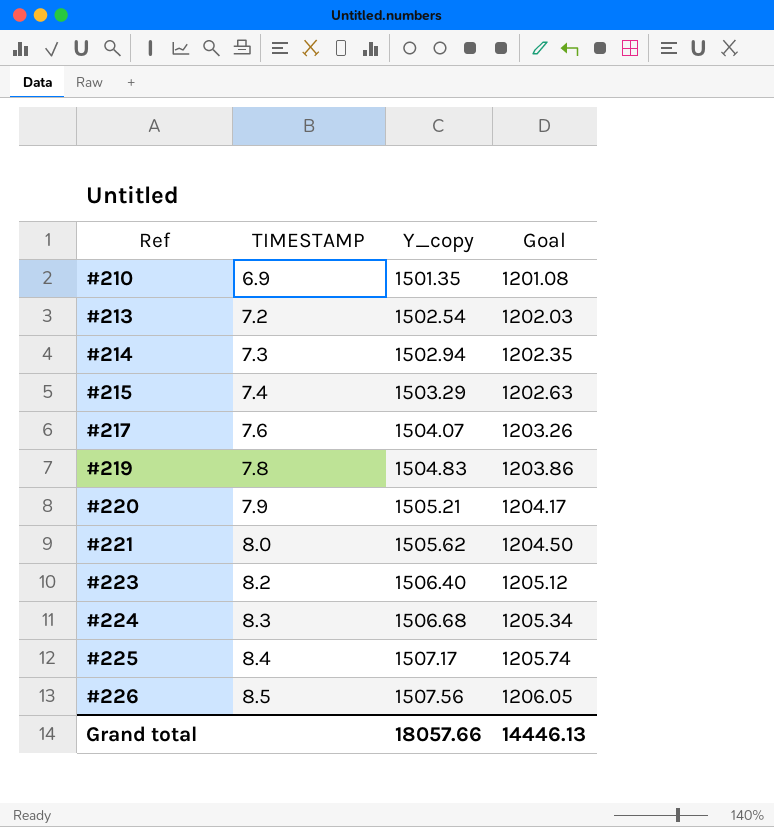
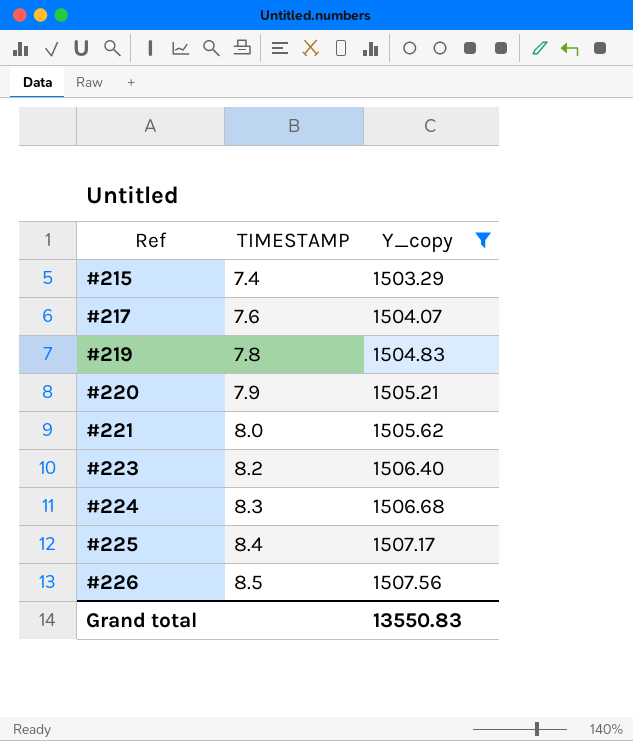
filter: none -> Y_copy >= 1503.29
column Goal | formula: [Y_copy] * 0.8 -> none
Grand total | Y_copy: 18057.66 -> 13550.83

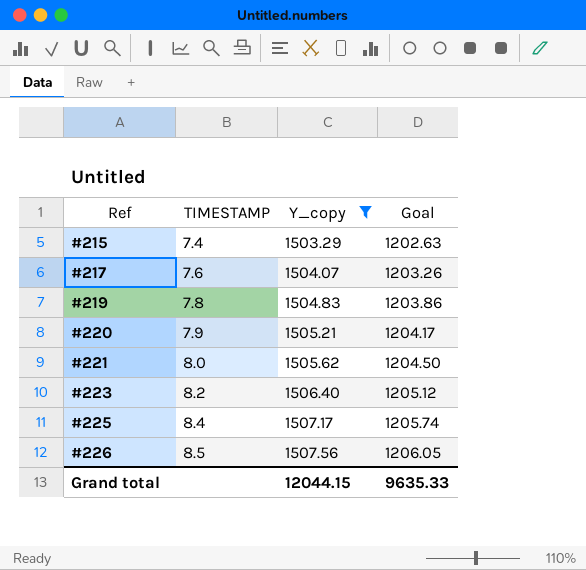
column Goal | formula: none -> [Y_copy] * 0.8
row #224: 8.3 | 1506.68 -> none
Grand total | Y_copy: 13550.83 -> 12044.15

